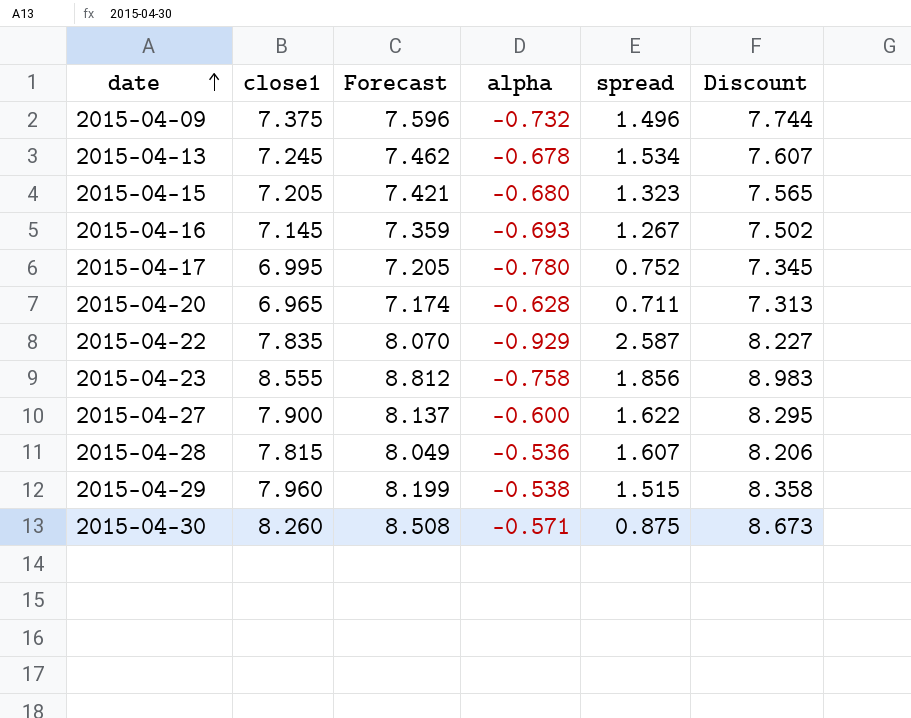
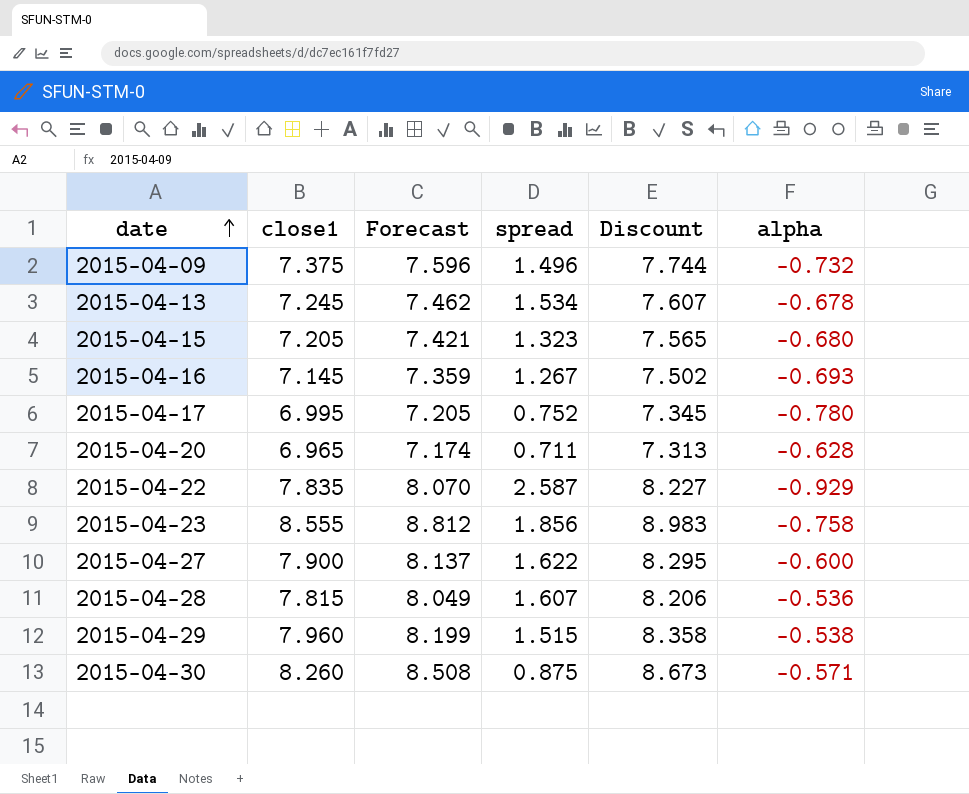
column alpha | position: 4 -> 6

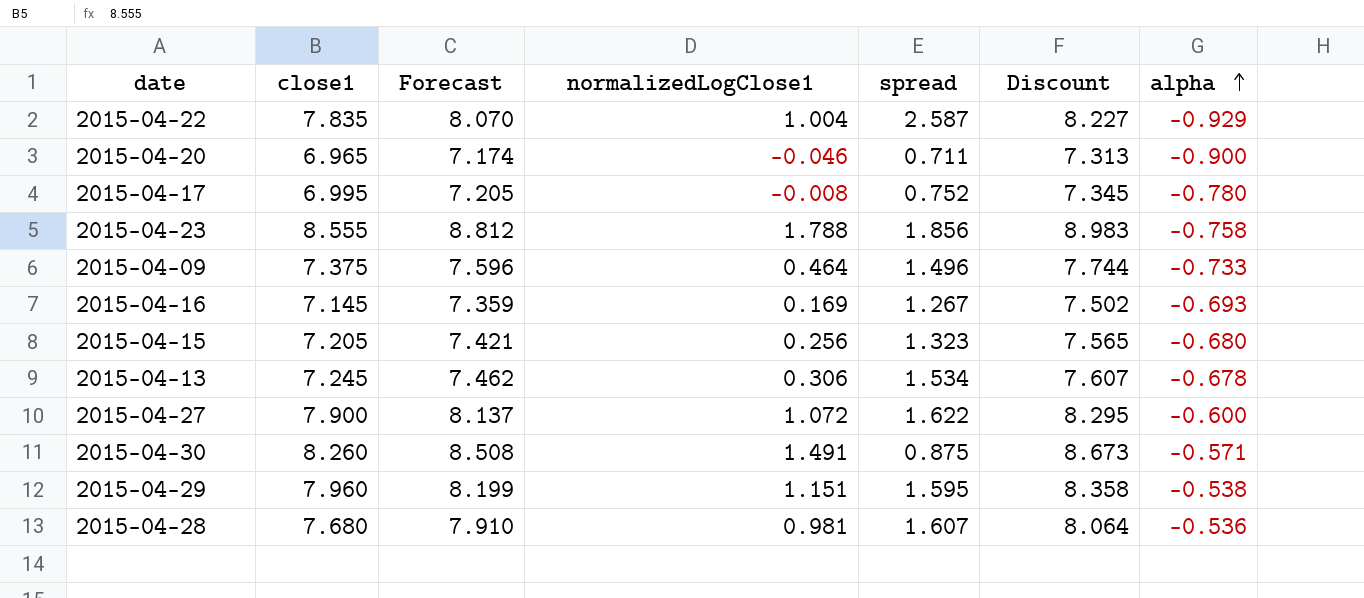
row order: date ascending -> alpha ascending
column normalizedLogClose1 | position: none -> 4
2015-04-20 | alpha: -0.628 -> -0.900
2015-04-09 | alpha: -0.732 -> -0.733
2015-04-29 | spread: 1.515 -> 1.595
2015-04-28 | close1: 7.815 -> 7.680
2015-04-28 | Forecast: 8.049 -> 7.910
2015-04-28 | Discount: 8.206 -> 8.064

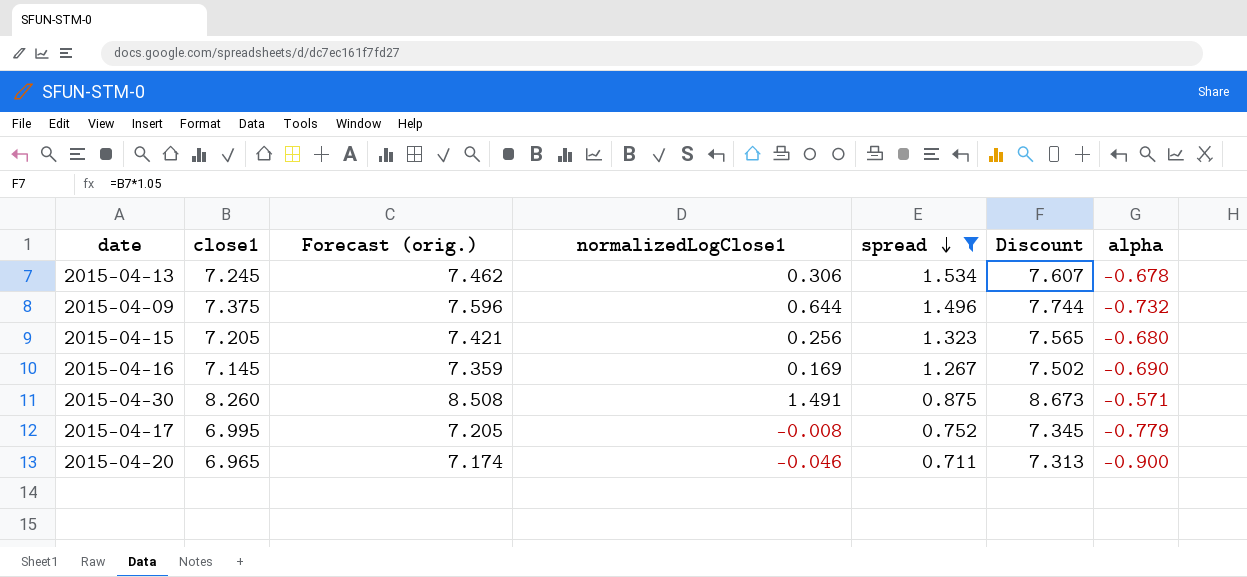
filter: none -> spread <= 1.534
row order: alpha ascending -> spread descending
column name: Forecast -> Forecast (orig.)
2015-04-09 | normalizedLogClose1: 0.464 -> 0.644
2015-04-09 | alpha: -0.733 -> -0.732
2015-04-16 | alpha: -0.693 -> -0.690
2015-04-17 | alpha: -0.780 -> -0.779

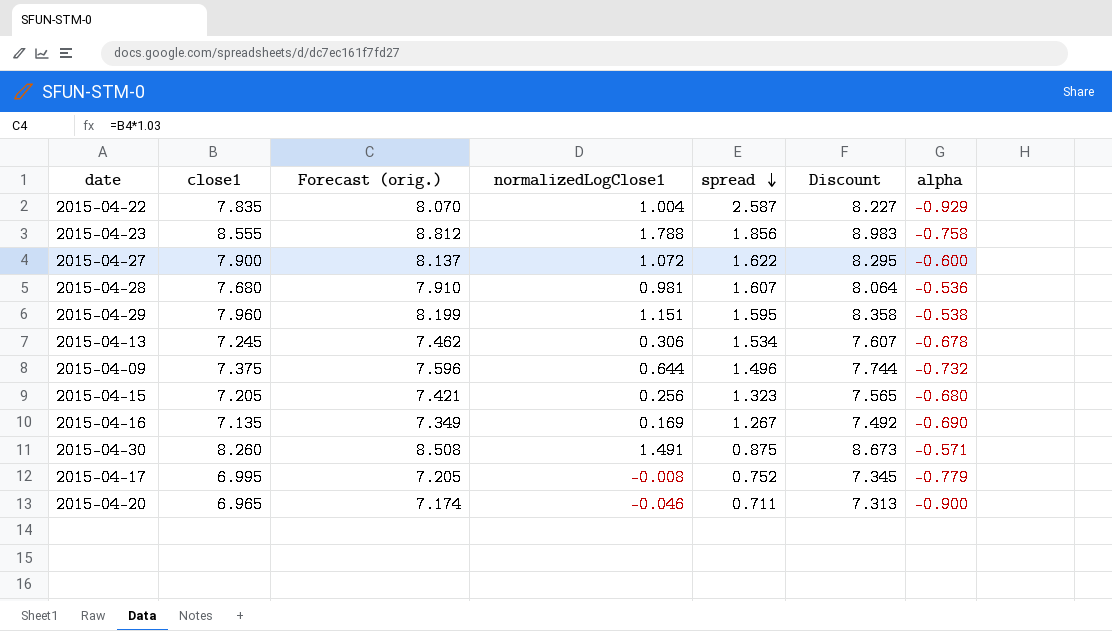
filter: spread <= 1.534 -> none
2015-04-16 | close1: 7.145 -> 7.135
2015-04-16 | Forecast (orig.): 7.359 -> 7.349
2015-04-16 | Discount: 7.502 -> 7.492

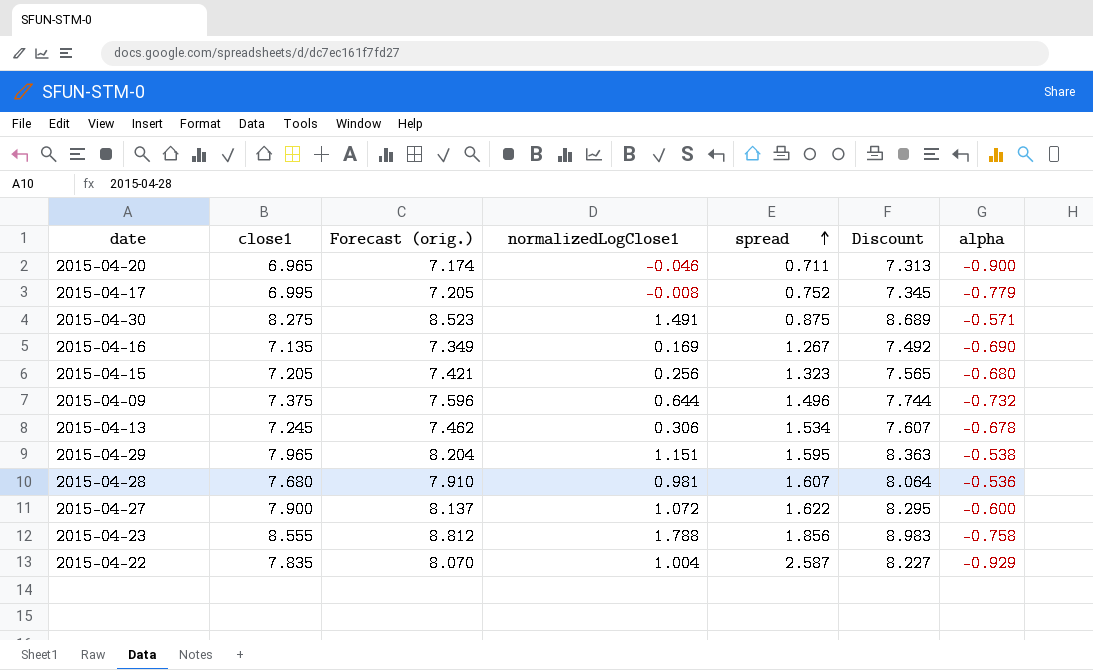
row order: spread descending -> spread ascending
2015-04-30 | close1: 8.260 -> 8.275
2015-04-30 | Forecast (orig.): 8.508 -> 8.523
2015-04-30 | Discount: 8.673 -> 8.689
2015-04-29 | close1: 7.960 -> 7.965
2015-04-29 | Forecast (orig.): 8.199 -> 8.204
2015-04-29 | Discount: 8.358 -> 8.363

